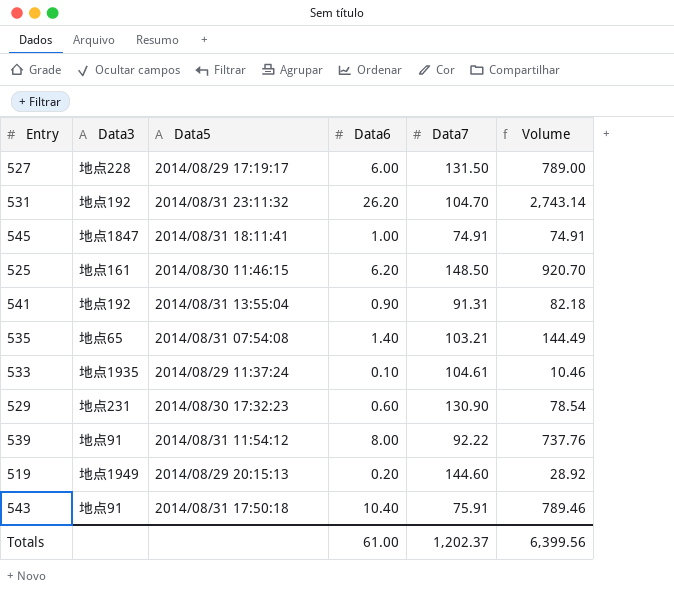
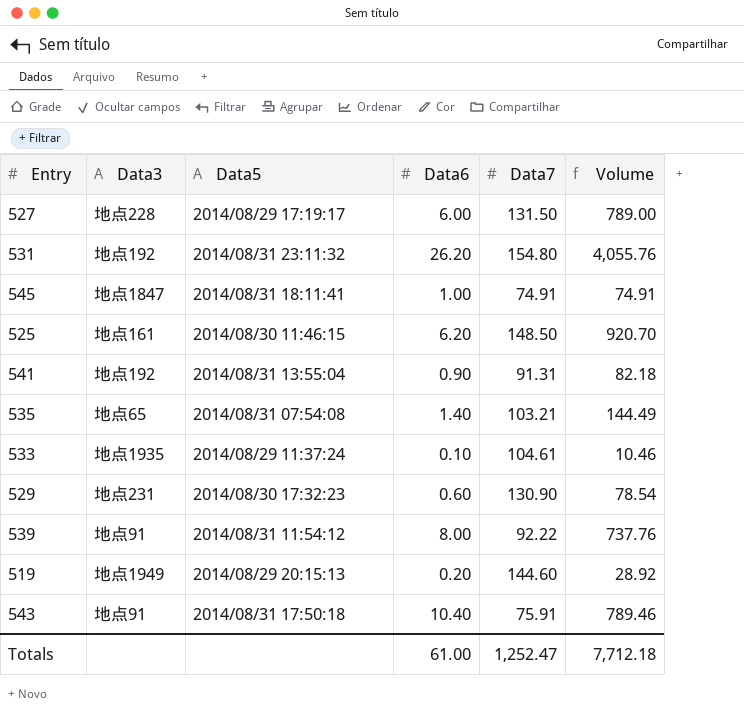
531 | Data7: 104.70 -> 154.80
531 | Volume: 2,743.14 -> 4,055.76
Totals | Data7: 1,202.37 -> 1,252.47
Totals | Volume: 6,399.56 -> 7,712.18

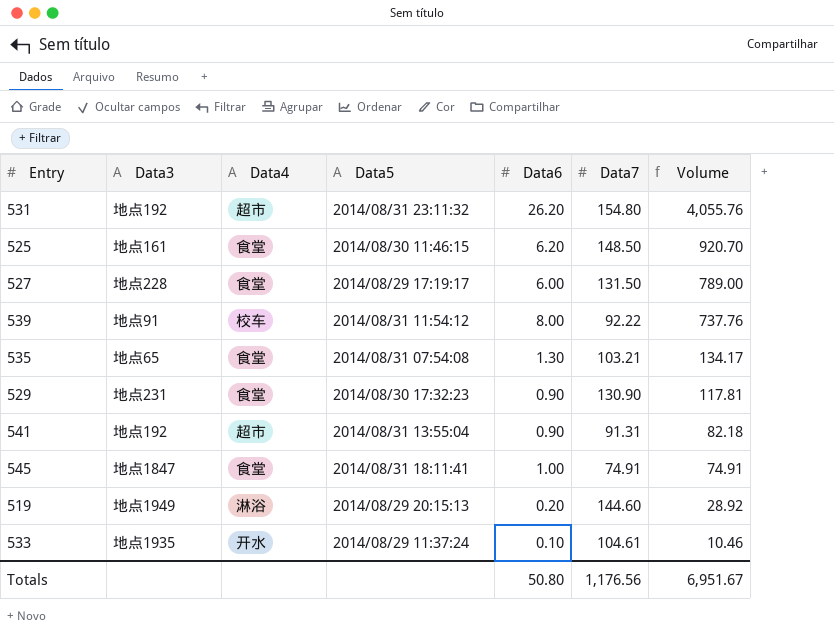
row order: none -> Volume descending
column Data4 | position: none -> 3
row 543: 地点91 | 2014/08/31 17:50:18 | 10.40 | 75.91 | 789.46 -> none
535 | Data6: 1.40 -> 1.30
535 | Volume: 144.49 -> 134.17
529 | Data6: 0.60 -> 0.90
529 | Volume: 78.54 -> 117.81
Totals | Data6: 61.00 -> 50.80
Totals | Data7: 1,252.47 -> 1,176.56
Totals | Volume: 7,712.18 -> 6,951.67

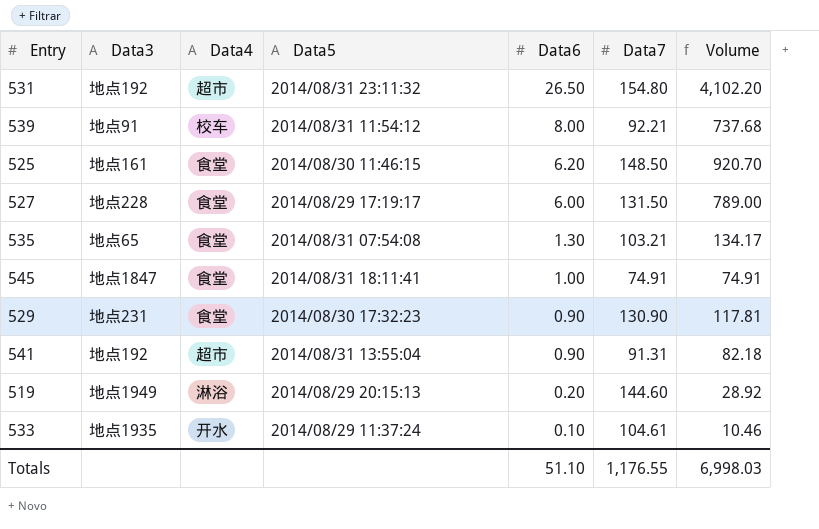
row order: Volume descending -> Data6 descending
531 | Data6: 26.20 -> 26.50
531 | Volume: 4,055.76 -> 4,102.20
539 | Data7: 92.22 -> 92.21
539 | Volume: 737.76 -> 737.68
Totals | Data6: 50.80 -> 51.10
Totals | Data7: 1,176.56 -> 1,176.55
Totals | Volume: 6,951.67 -> 6,998.03

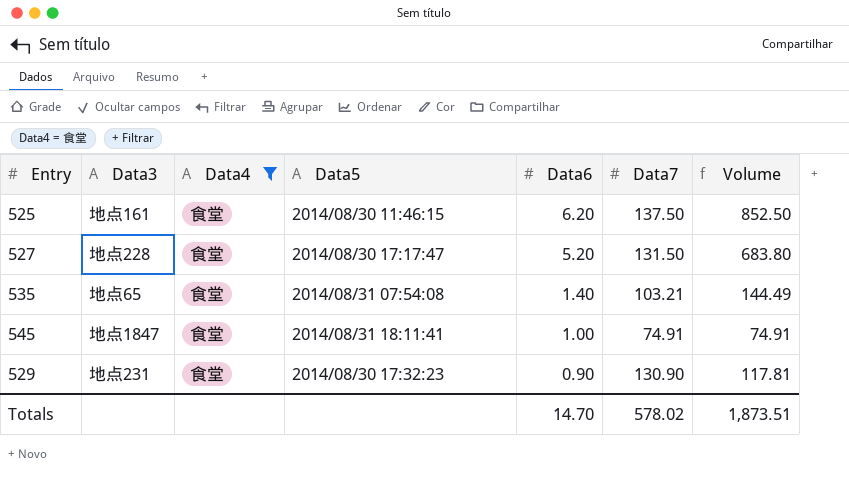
filter: none -> Data4 = 食堂
525 | Data7: 148.50 -> 137.50
525 | Volume: 920.70 -> 852.50
527 | Data5: 2014/08/29 17:19:17 -> 2014/08/30 17:17:47
527 | Data6: 6.00 -> 5.20
527 | Volume: 789.00 -> 683.80
535 | Data6: 1.30 -> 1.40
535 | Volume: 134.17 -> 144.49
Totals | Data6: 51.10 -> 14.70
Totals | Data7: 1,176.55 -> 578.02
Totals | Volume: 6,998.03 -> 1,873.51

